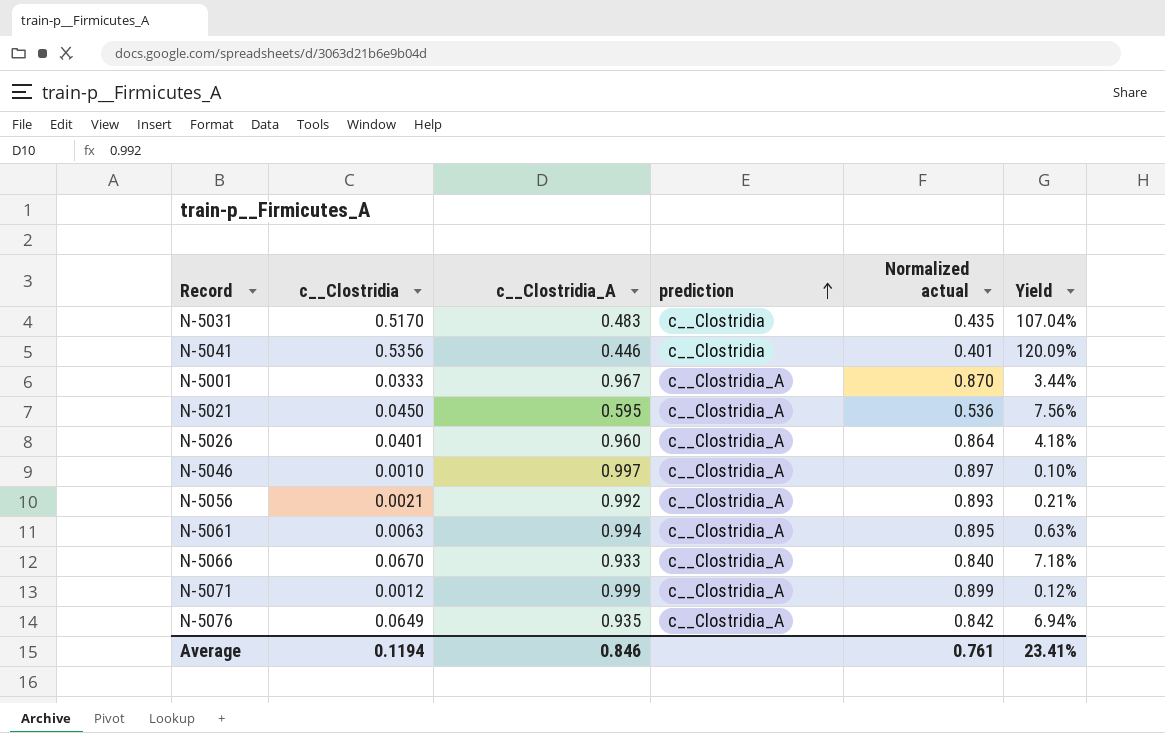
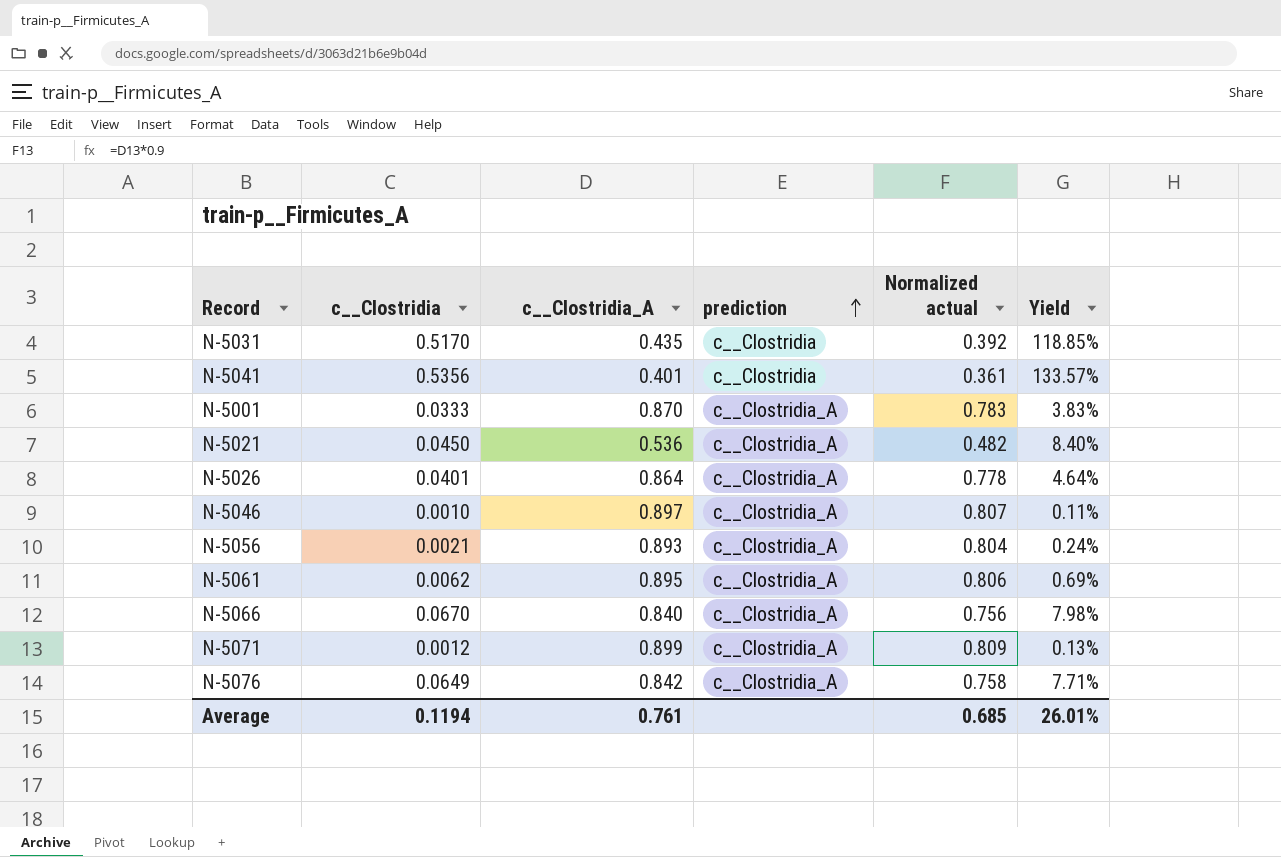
N-5031 | c__Clostridia_A: 0.483 -> 0.435
N-5031 | Normalized actual: 0.435 -> 0.392
N-5031 | Yield: 107.04% -> 118.85%
N-5041 | c__Clostridia_A: 0.446 -> 0.401
N-5041 | Normalized actual: 0.401 -> 0.361
N-5041 | Yield: 120.09% -> 133.57%
N-5001 | c__Clostridia_A: 0.967 -> 0.870
N-5001 | Normalized actual: 0.870 -> 0.783
N-5001 | Yield: 3.44% -> 3.83%
N-5021 | c__Clostridia_A: 0.595 -> 0.536
N-5021 | Normalized actual: 0.536 -> 0.482
N-5021 | Yield: 7.56% -> 8.40%
N-5026 | c__Clostridia_A: 0.960 -> 0.864
N-5026 | Normalized actual: 0.864 -> 0.778
N-5026 | Yield: 4.18% -> 4.64%
N-5046 | c__Clostridia_A: 0.997 -> 0.897
N-5046 | Normalized actual: 0.897 -> 0.807
N-5046 | Yield: 0.10% -> 0.11%
N-5056 | c__Clostridia_A: 0.992 -> 0.893
N-5056 | Normalized actual: 0.893 -> 0.804
N-5056 | Yield: 0.21% -> 0.24%
N-5061 | c__Clostridia: 0.0063 -> 0.0062
N-5061 | c__Clostridia_A: 0.994 -> 0.895
N-5061 | Normalized actual: 0.895 -> 0.806
N-5061 | Yield: 0.63% -> 0.69%
N-5066 | c__Clostridia_A: 0.933 -> 0.840
N-5066 | Normalized actual: 0.840 -> 0.756
N-5066 | Yield: 7.18% -> 7.98%
N-5071 | c__Clostridia_A: 0.999 -> 0.899
N-5071 | Normalized actual: 0.899 -> 0.809
N-5071 | Yield: 0.12% -> 0.13%
N-5076 | c__Clostridia_A: 0.935 -> 0.842
N-5076 | Normalized actual: 0.842 -> 0.758
N-5076 | Yield: 6.94% -> 7.71%
Average | c__Clostridia_A: 0.846 -> 0.761
Average | Normalized actual: 0.761 -> 0.685
Average | Yield: 23.41% -> 26.01%

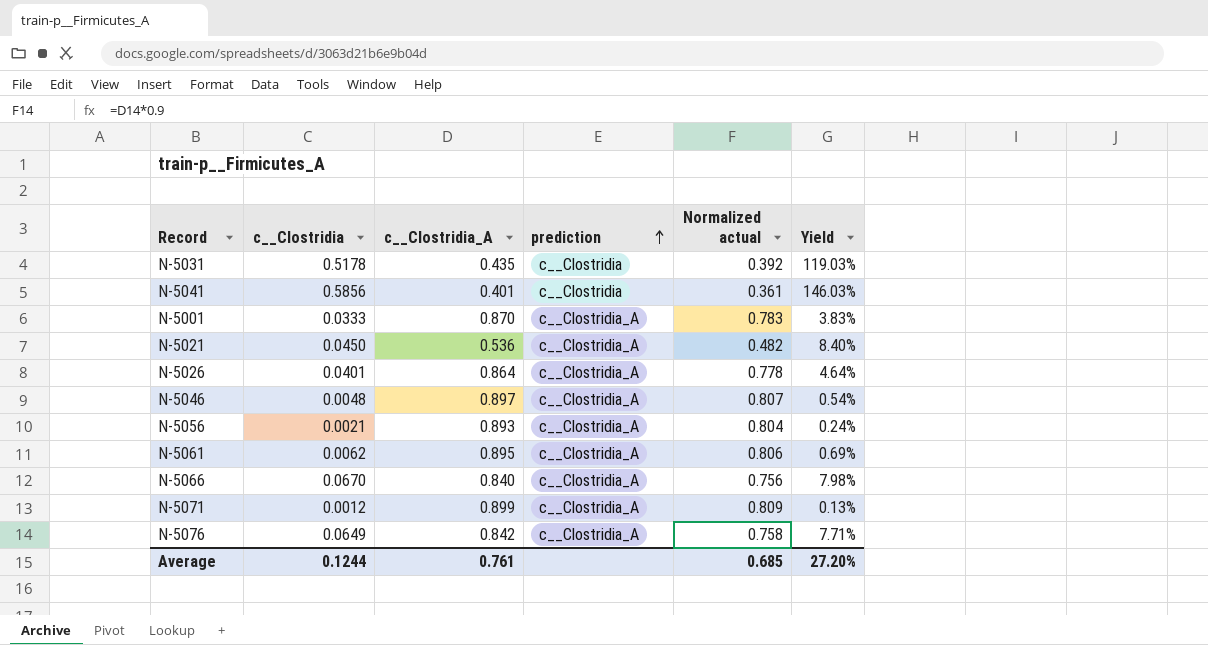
N-5031 | c__Clostridia: 0.5170 -> 0.5178
N-5031 | Yield: 118.85% -> 119.03%
N-5041 | c__Clostridia: 0.5356 -> 0.5856
N-5041 | Yield: 133.57% -> 146.03%
N-5046 | c__Clostridia: 0.0010 -> 0.0048
N-5046 | Yield: 0.11% -> 0.54%
Average | c__Clostridia: 0.1194 -> 0.1244
Average | Yield: 26.01% -> 27.20%

